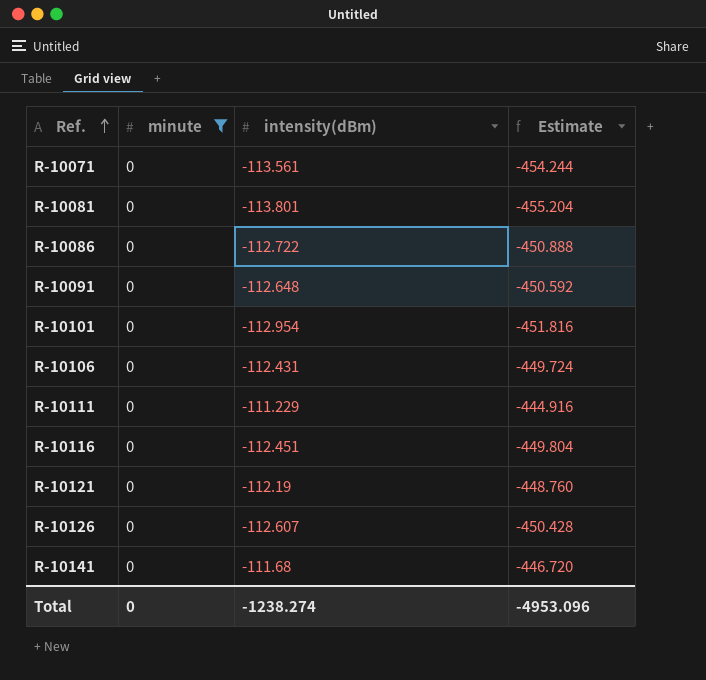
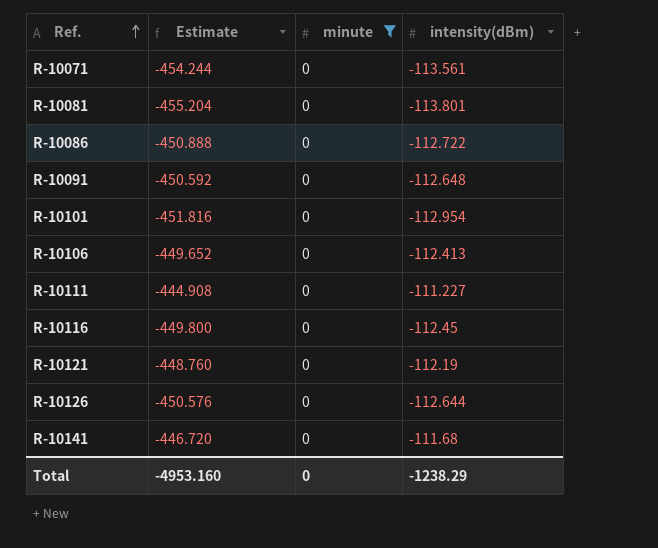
column Estimate | position: 4 -> 2
R-10106 | Estimate: -449.724 -> -449.652
R-10106 | intensity(dBm): -112.431 -> -112.413
R-10111 | Estimate: -444.916 -> -444.908
R-10111 | intensity(dBm): -111.229 -> -111.227
R-10116 | Estimate: -449.804 -> -449.800
R-10116 | intensity(dBm): -112.451 -> -112.45
R-10126 | Estimate: -450.428 -> -450.576
R-10126 | intensity(dBm): -112.607 -> -112.644
Total | Estimate: -4953.096 -> -4953.160
Total | intensity(dBm): -1238.274 -> -1238.29

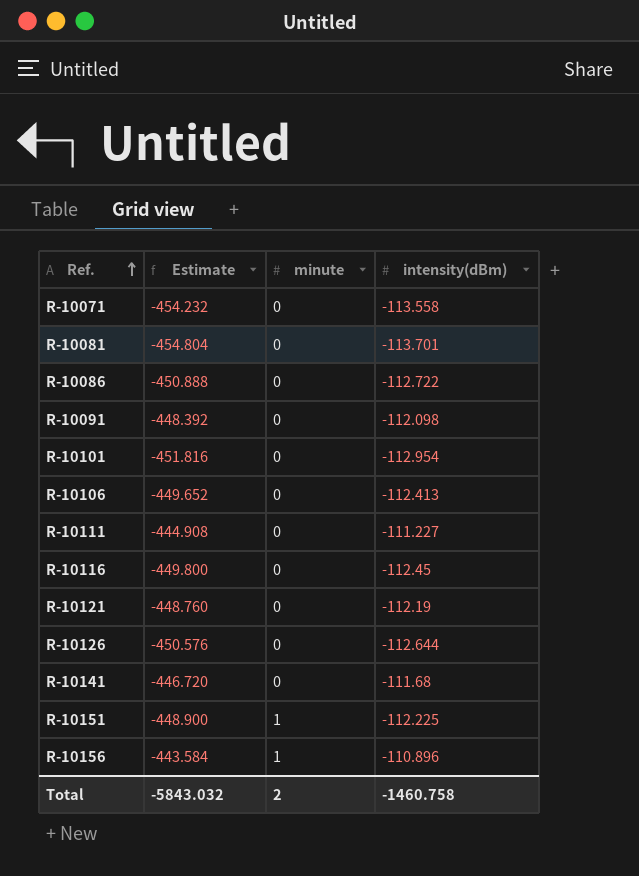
filter: minute = 0 -> none
R-10071 | Estimate: -454.244 -> -454.232
R-10071 | intensity(dBm): -113.561 -> -113.558
R-10081 | Estimate: -455.204 -> -454.804
R-10081 | intensity(dBm): -113.801 -> -113.701
R-10091 | Estimate: -450.592 -> -448.392
R-10091 | intensity(dBm): -112.648 -> -112.098
Total | Estimate: -4953.160 -> -5843.032
Total | minute: 0 -> 2
Total | intensity(dBm): -1238.29 -> -1460.758

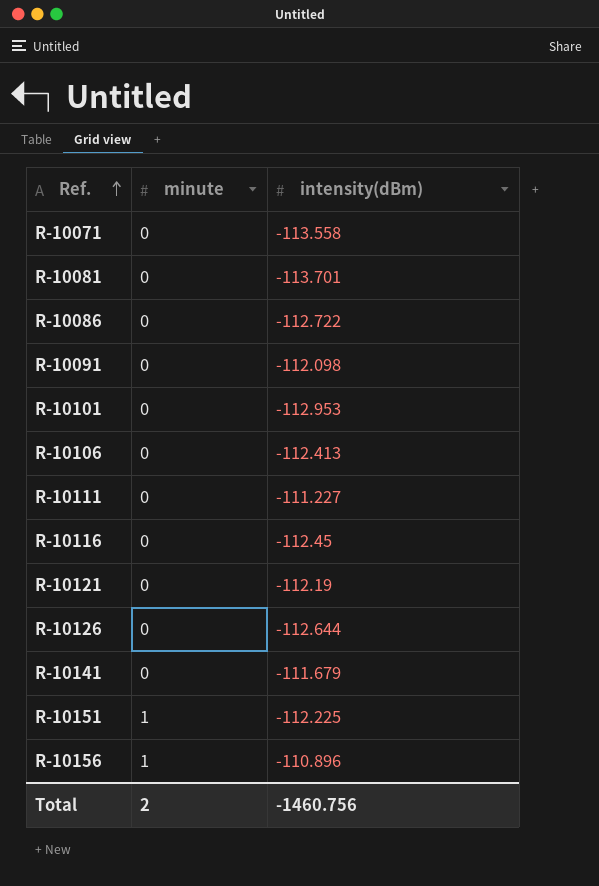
column Estimate | formula: [intensity(dBm)] * 4 -> none
R-10101 | intensity(dBm): -112.954 -> -112.953
R-10141 | intensity(dBm): -111.68 -> -111.679
Total | intensity(dBm): -1460.758 -> -1460.756

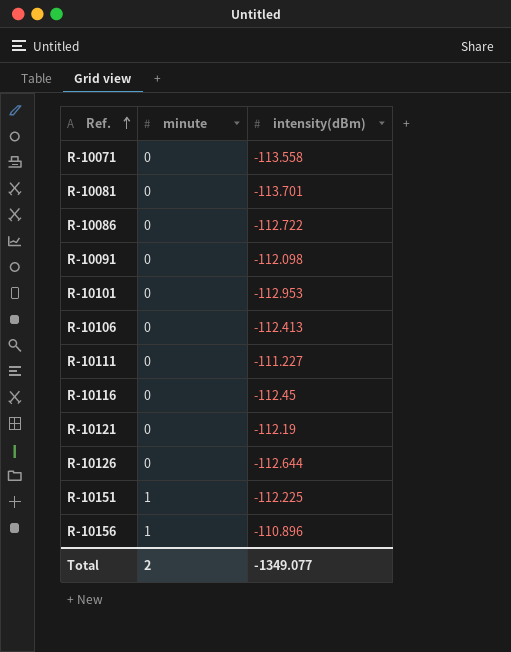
row R-10141: 0 | -111.679 -> none
Total | intensity(dBm): -1460.756 -> -1349.077

